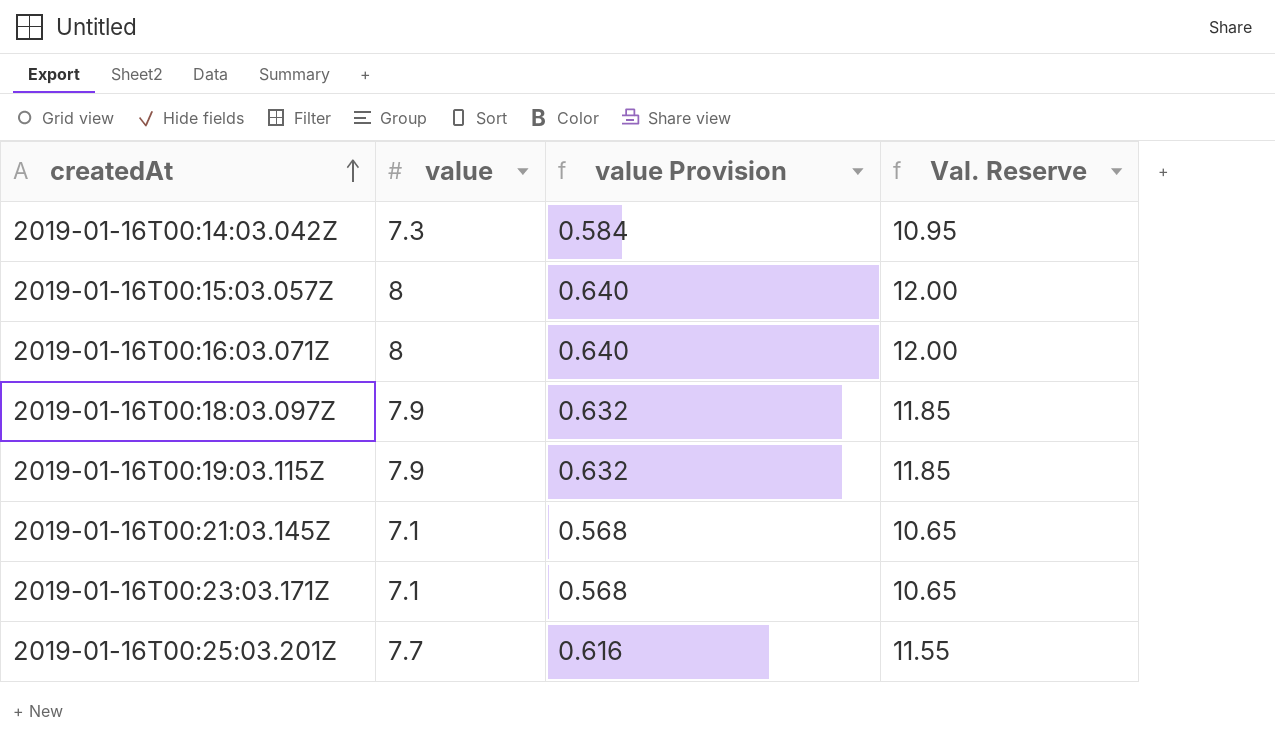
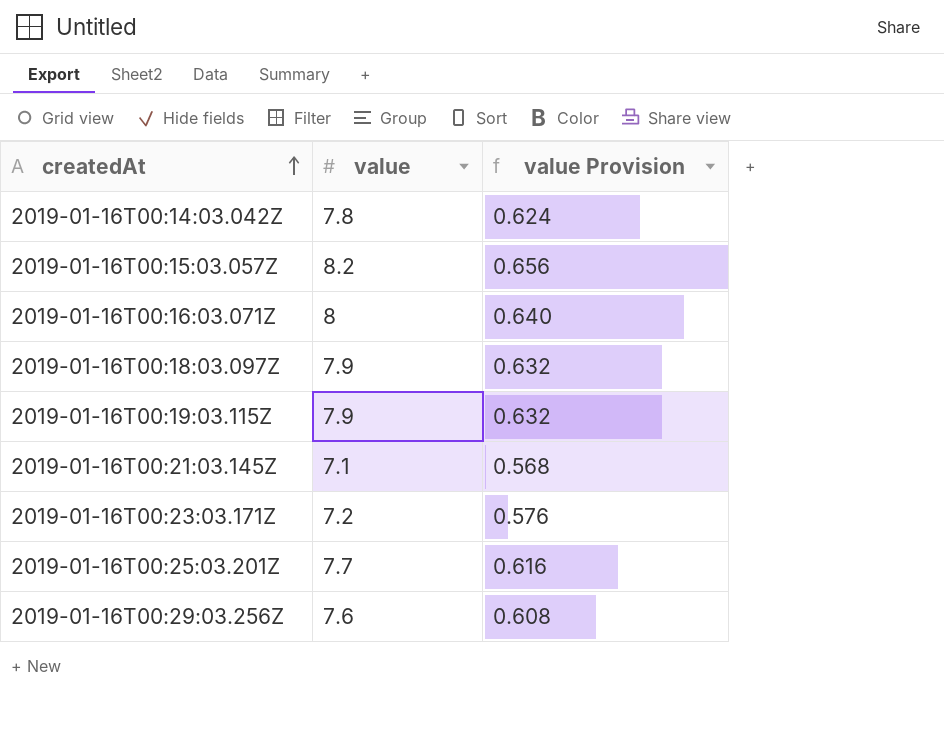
column Val. Reserve | formula: [value] * 1.5 -> none
2019-01-16T00:14:03.042Z | value: 7.3 -> 7.8
2019-01-16T00:14:03.042Z | value Provision: 0.584 -> 0.624
2019-01-16T00:15:03.057Z | value: 8 -> 8.2
2019-01-16T00:15:03.057Z | value Provision: 0.640 -> 0.656
2019-01-16T00:23:03.171Z | value: 7.1 -> 7.2
2019-01-16T00:23:03.171Z | value Provision: 0.568 -> 0.576
row 2019-01-16T00:29:03.256Z: none -> 7.6 | 0.608

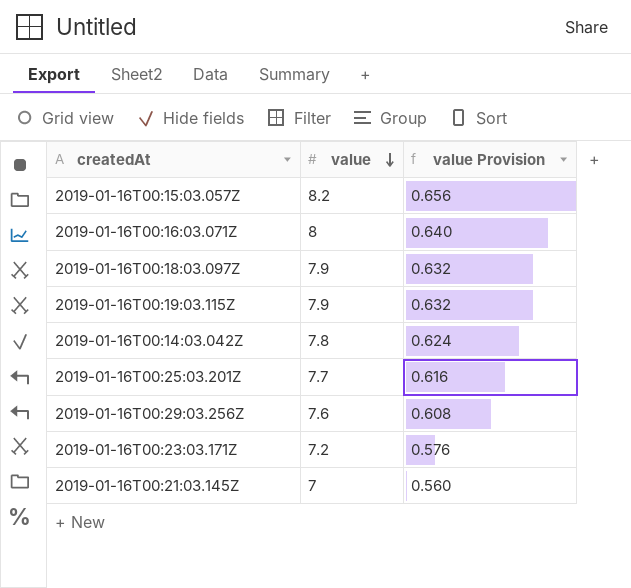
row order: createdAt ascending -> value descending
2019-01-16T00:21:03.145Z | value: 7.1 -> 7
2019-01-16T00:21:03.145Z | value Provision: 0.568 -> 0.560

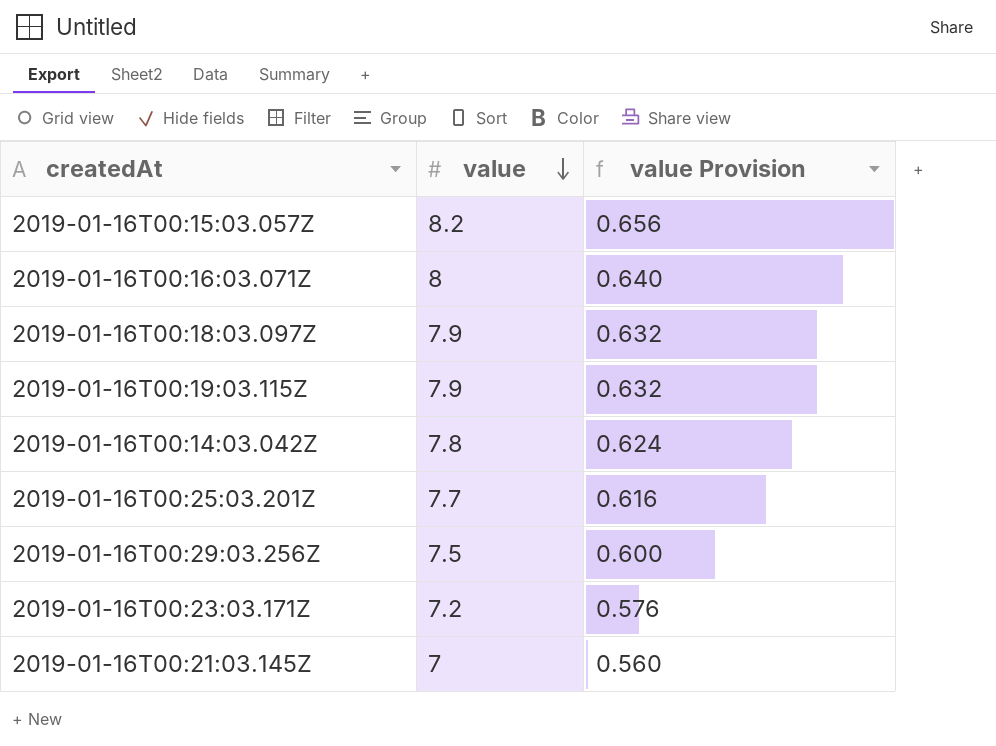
2019-01-16T00:29:03.256Z | value: 7.6 -> 7.5
2019-01-16T00:29:03.256Z | value Provision: 0.608 -> 0.600

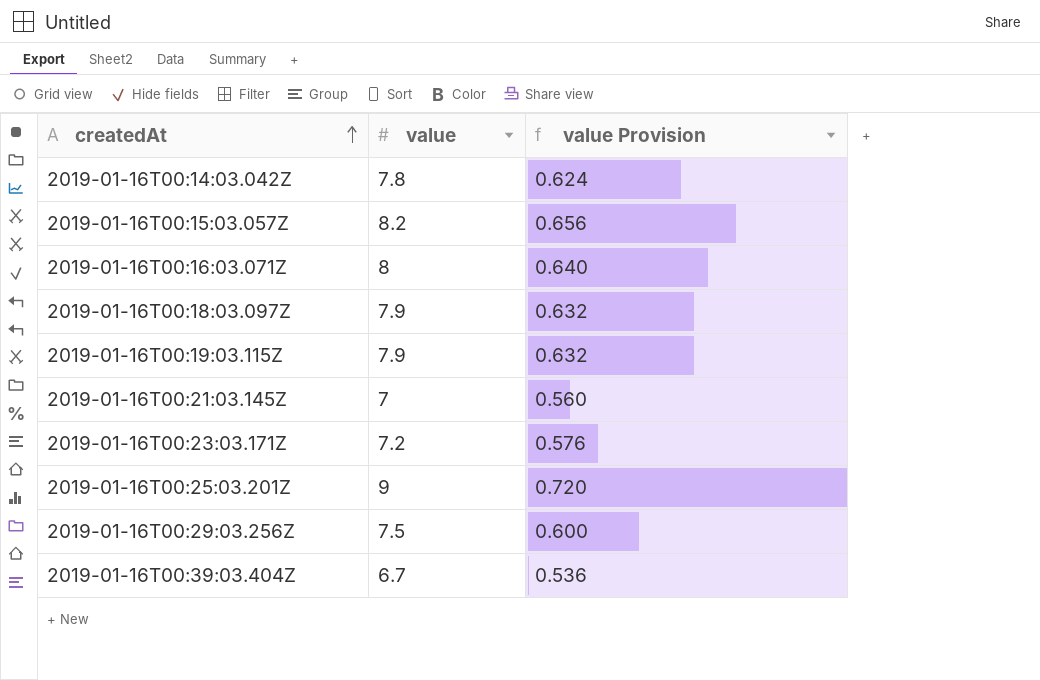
row order: value descending -> createdAt ascending
2019-01-16T00:25:03.201Z | value: 7.7 -> 9
2019-01-16T00:25:03.201Z | value Provision: 0.616 -> 0.720
row 2019-01-16T00:39:03.404Z: none -> 6.7 | 0.536

